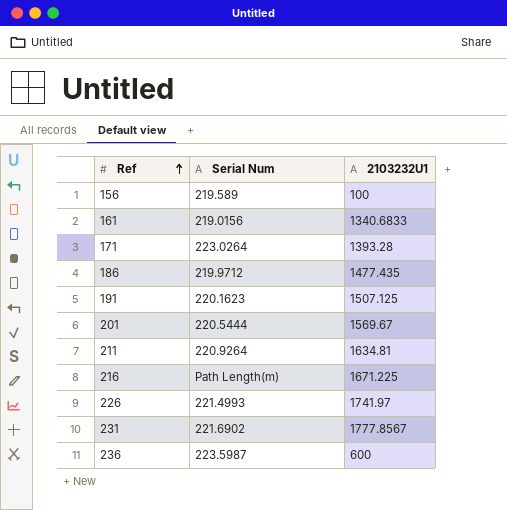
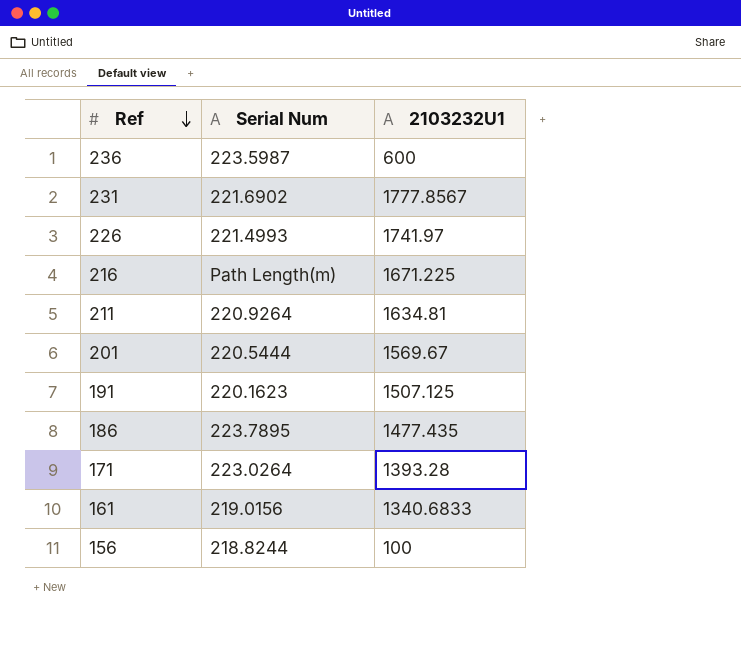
row order: Ref ascending -> Ref descending
186 | Serial Num: 219.9712 -> 223.7895
156 | Serial Num: 219.589 -> 218.8244

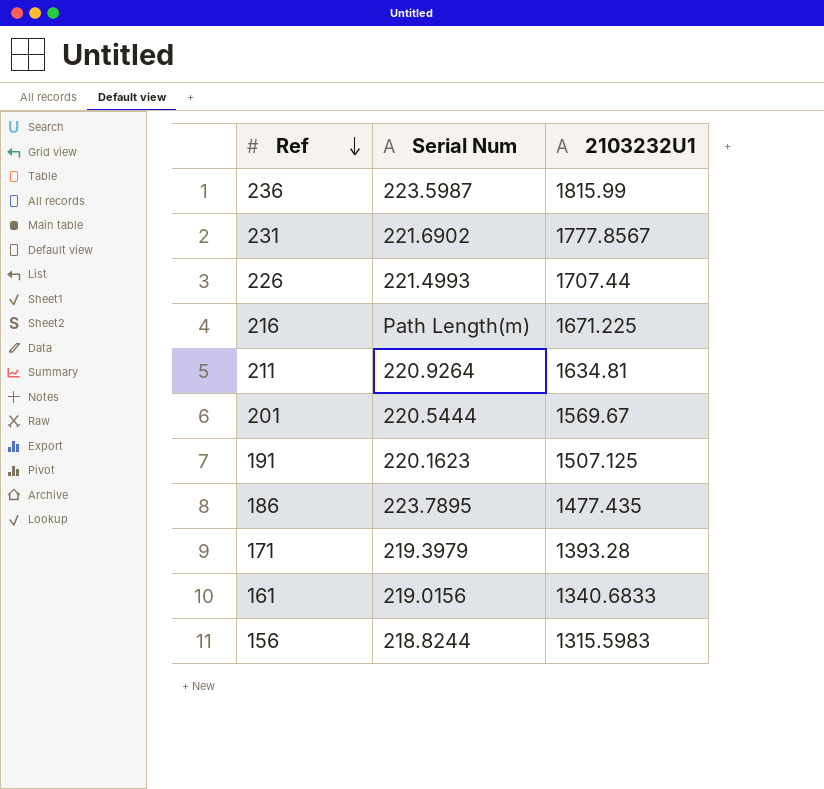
236 | 2103232U1: 600 -> 1815.99
226 | 2103232U1: 1741.97 -> 1707.44
171 | Serial Num: 223.0264 -> 219.3979
156 | 2103232U1: 100 -> 1315.5983

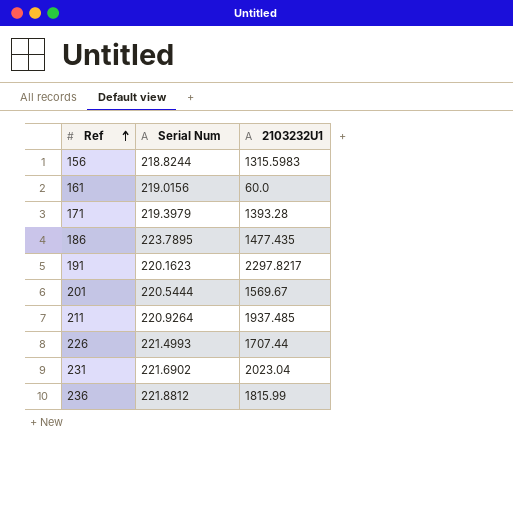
row order: Ref descending -> Ref ascending
row 216: Path Length(m) | 1671.225 -> none
161 | 2103232U1: 1340.6833 -> 60.0
191 | 2103232U1: 1507.125 -> 2297.8217
211 | 2103232U1: 1634.81 -> 1937.485
231 | 2103232U1: 1777.8567 -> 2023.04
236 | Serial Num: 223.5987 -> 221.8812

